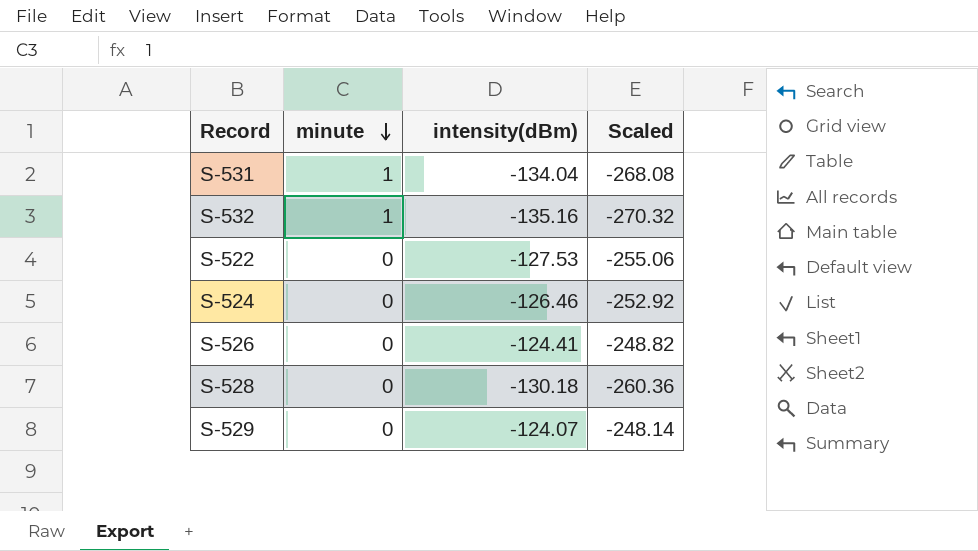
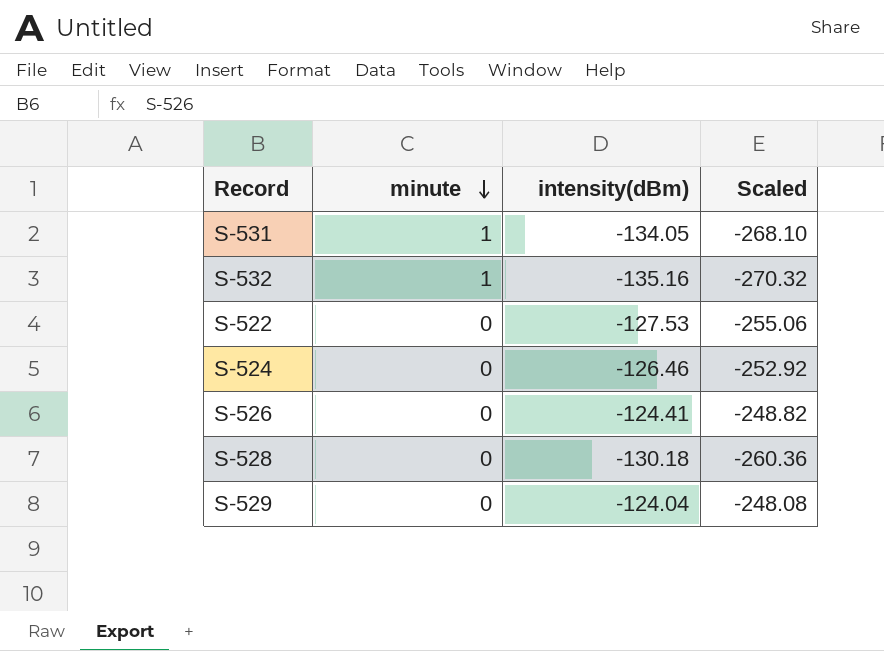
S-531 | intensity(dBm): -134.04 -> -134.05
S-531 | Scaled: -268.08 -> -268.10
S-529 | intensity(dBm): -124.07 -> -124.04
S-529 | Scaled: -248.14 -> -248.08

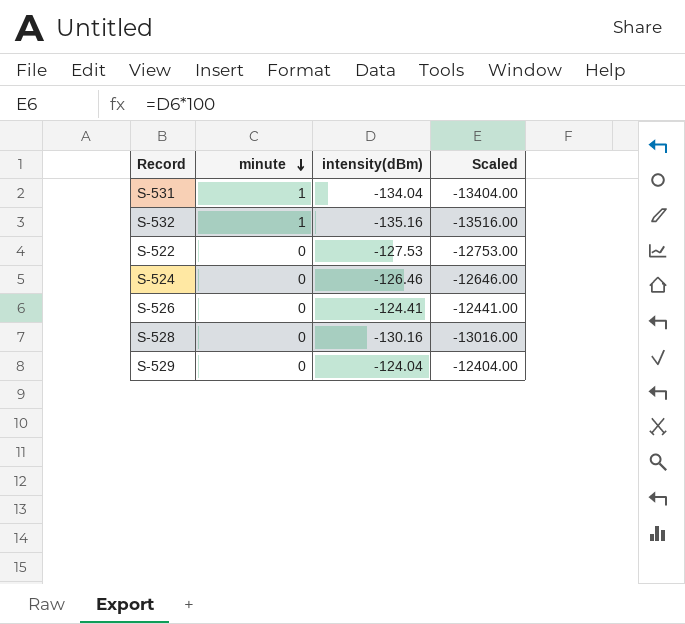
column Scaled | formula: [intensity(dBm)] * 2 -> [intensity(dBm)] * 100
S-531 | intensity(dBm): -134.05 -> -134.04
S-528 | intensity(dBm): -130.18 -> -130.16

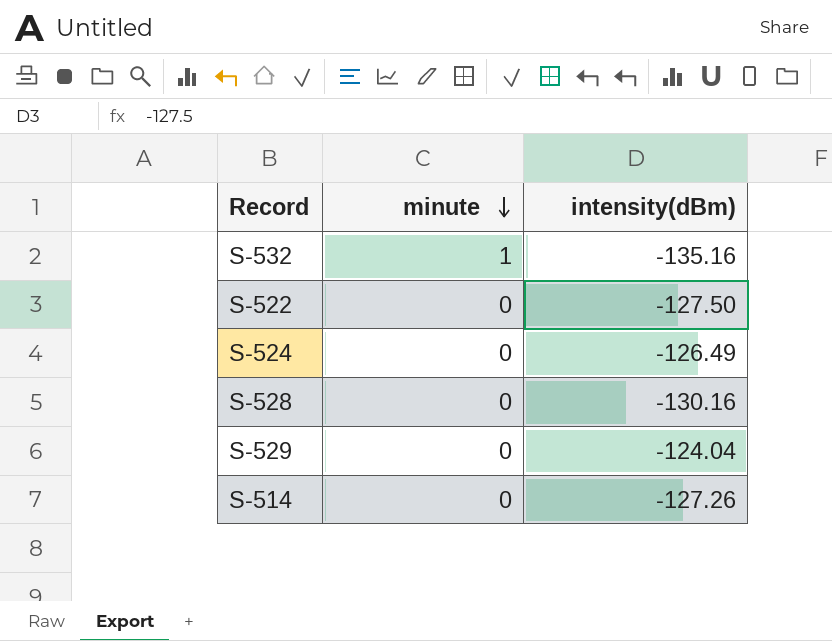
column Scaled | formula: [intensity(dBm)] * 100 -> none
row S-531: 1 | -134.04 | -13404.00 -> none
row S-526: 0 | -124.41 | -12441.00 -> none
S-522 | intensity(dBm): -127.53 -> -127.50
S-524 | intensity(dBm): -126.46 -> -126.49
row S-514: none -> 0 | -127.26

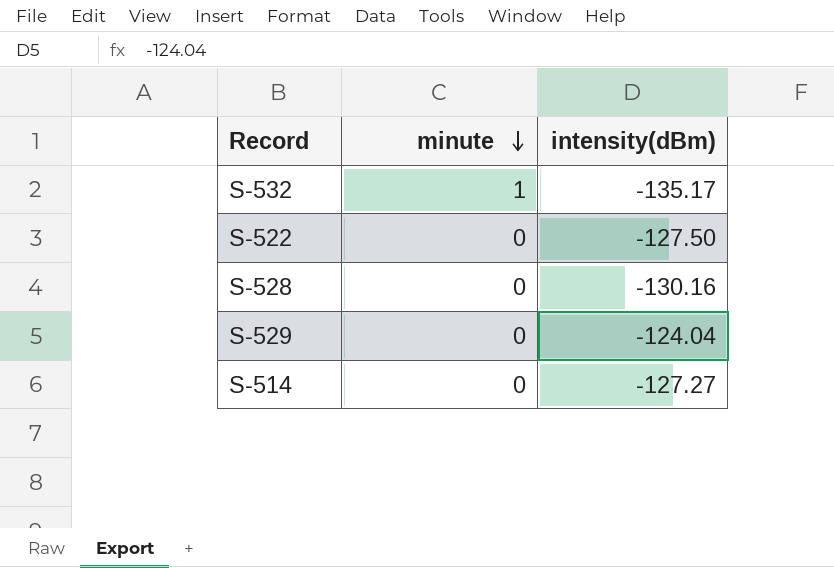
row S-524: 0 | -126.49 -> none
S-532 | intensity(dBm): -135.16 -> -135.17
S-514 | intensity(dBm): -127.26 -> -127.27

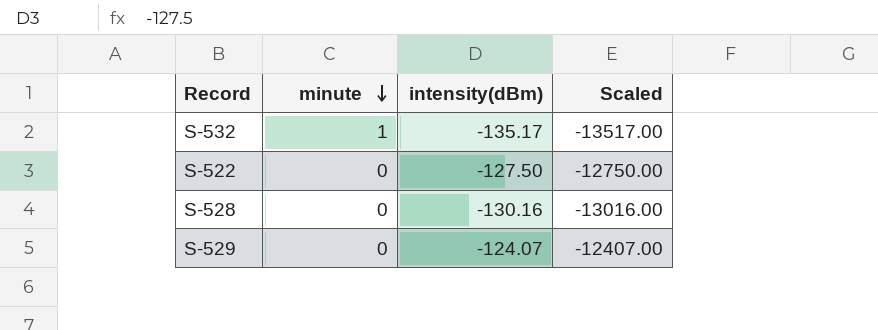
column Scaled | formula: none -> [intensity(dBm)] * 100
row S-514: 0 | -127.27 -> none
S-529 | intensity(dBm): -124.04 -> -124.07

